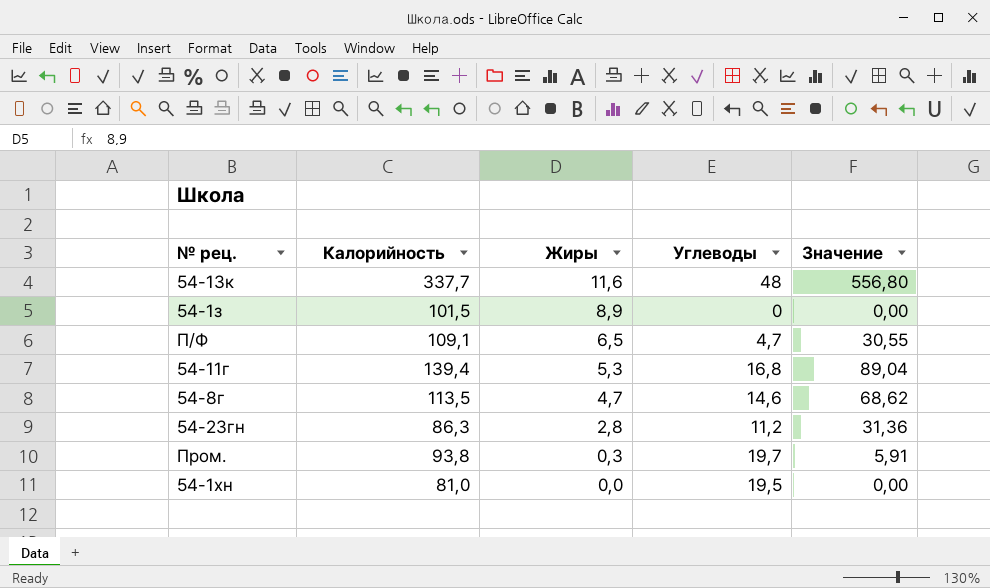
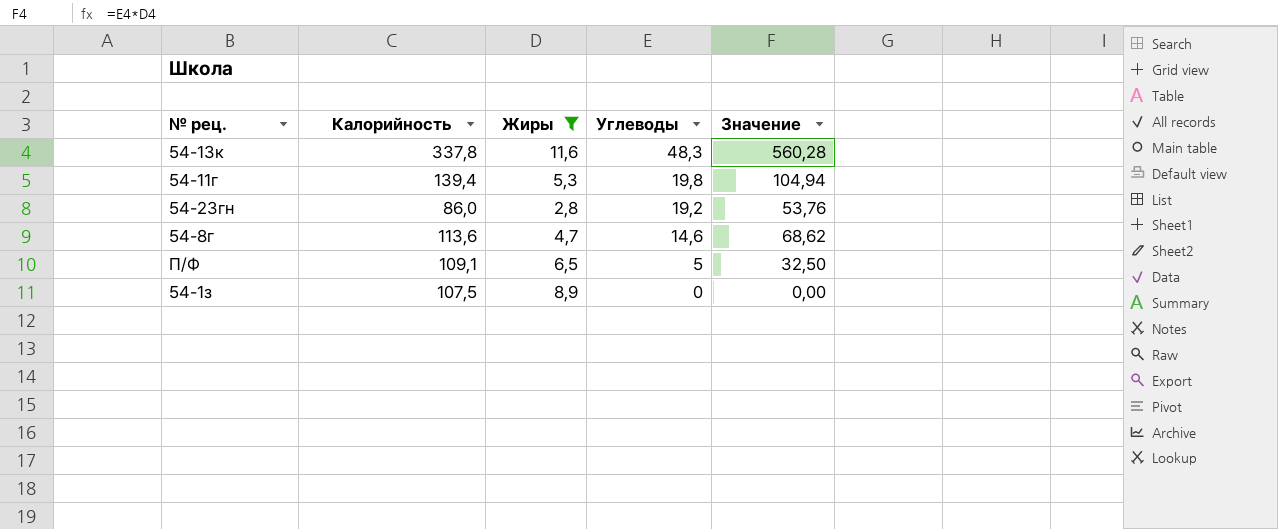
filter: none -> Жиры >= 2,8
row order: Жиры descending -> Углеводы descending
54-13к | Калорийность: 337,7 -> 337,8
54-13к | Углеводы: 48 -> 48,3
54-13к | Значение: 556,80 -> 560,28
54-11г | Углеводы: 16,8 -> 19,8
54-11г | Значение: 89,04 -> 104,94
54-23гн | Калорийность: 86,3 -> 86,0
54-23гн | Углеводы: 11,2 -> 19,2
54-23гн | Значение: 31,36 -> 53,76
54-8г | Калорийность: 113,5 -> 113,6
П/Ф | Углеводы: 4,7 -> 5
П/Ф | Значение: 30,55 -> 32,50
54-1з | Калорийность: 101,5 -> 107,5

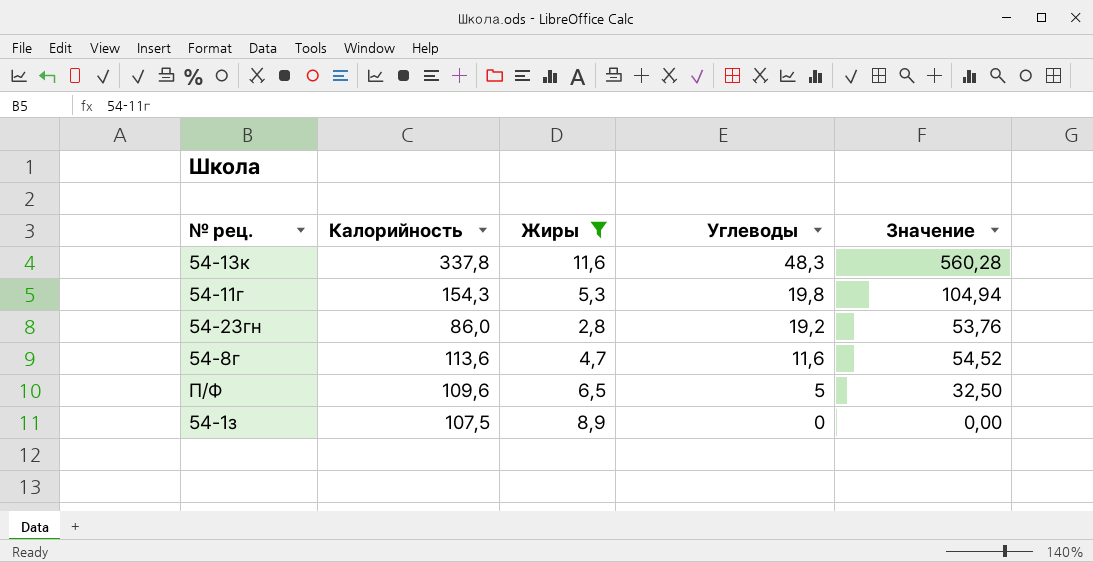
54-11г | Калорийность: 139,4 -> 154,3
54-8г | Углеводы: 14,6 -> 11,6
54-8г | Значение: 68,62 -> 54,52
П/Ф | Калорийность: 109,1 -> 109,6

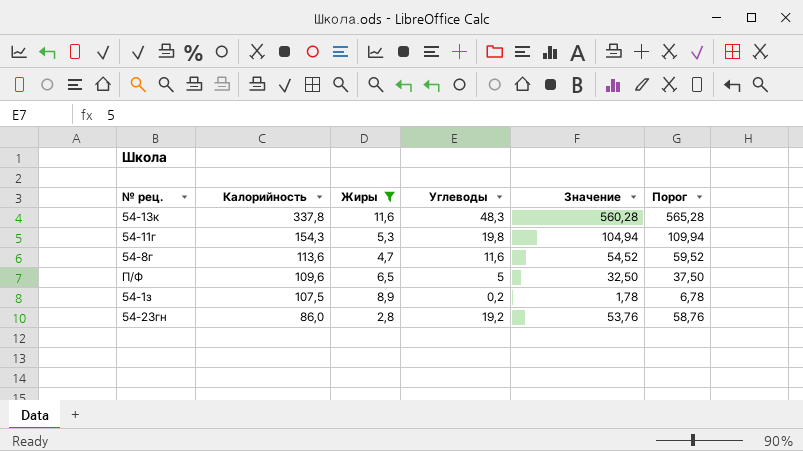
row order: Углеводы descending -> Калорийность descending
column Порог | formula: none -> [Значение] + 5
54-1з | Углеводы: 0 -> 0,2
54-1з | Значение: 0,00 -> 1,78

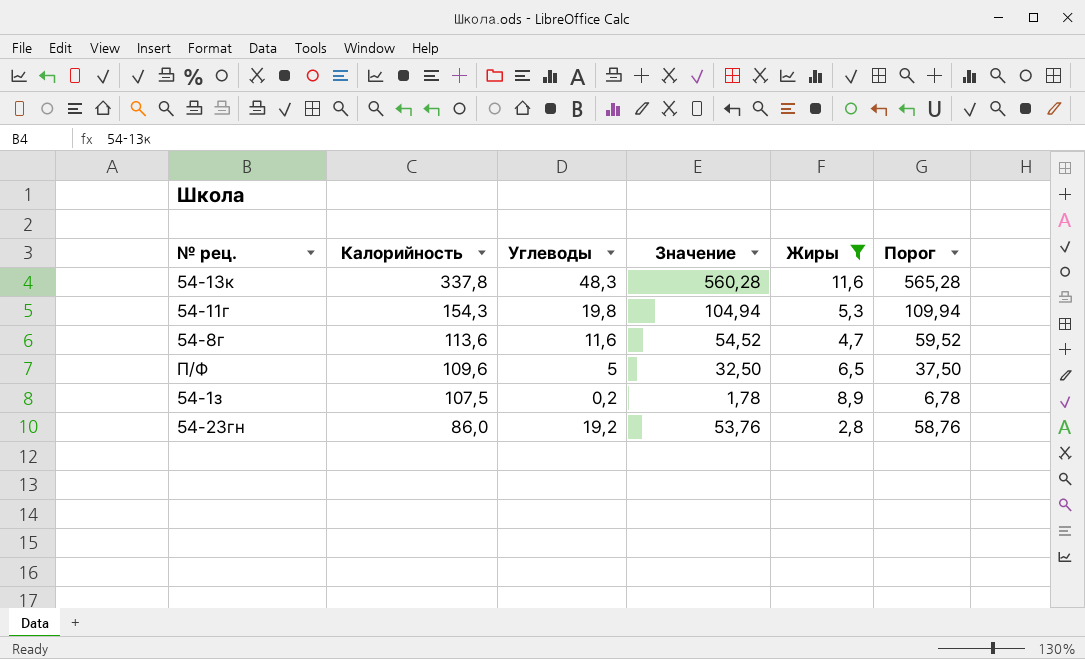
column Жиры | position: 3 -> 5

